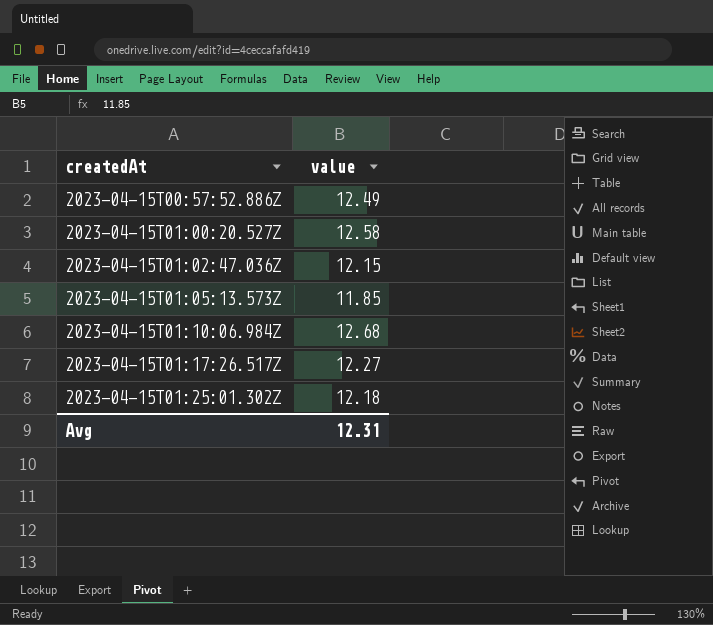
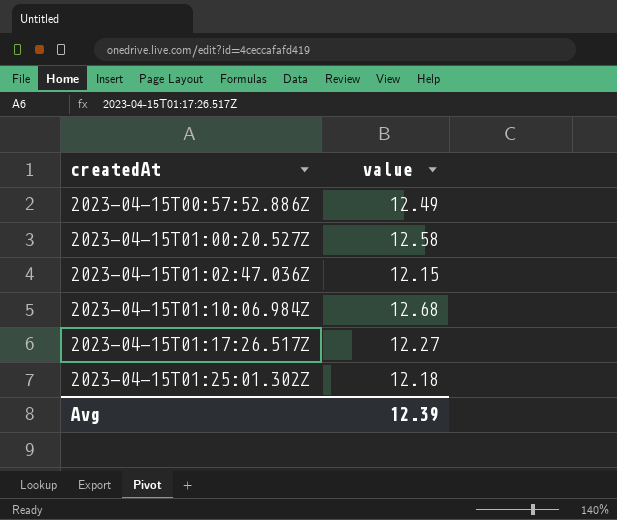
row 2023-04-15T01:05:13.573Z: 11.85 -> none
Avg | value: 12.31 -> 12.39

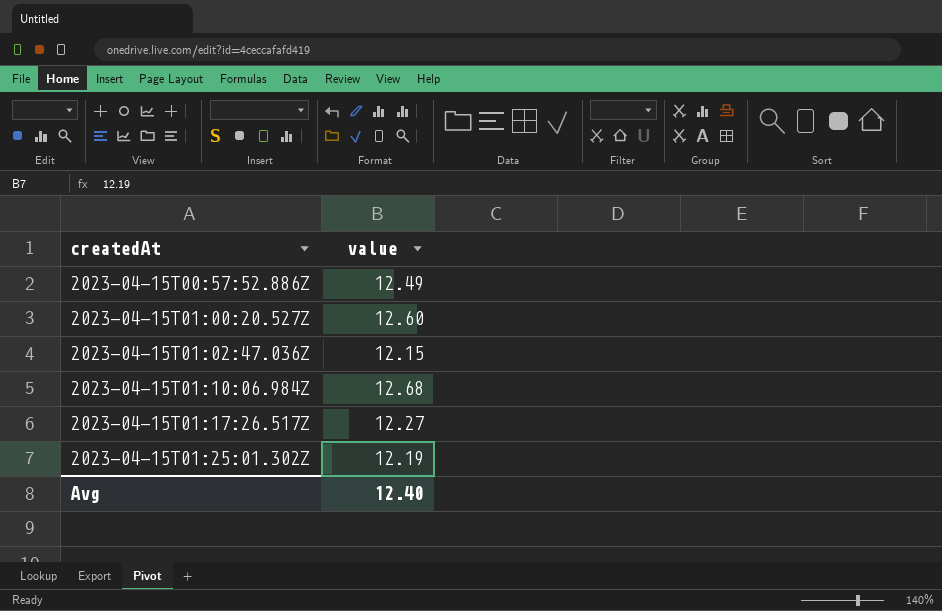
2023-04-15T01:00:20.527Z | value: 12.58 -> 12.60
2023-04-15T01:25:01.302Z | value: 12.18 -> 12.19
Avg | value: 12.39 -> 12.40

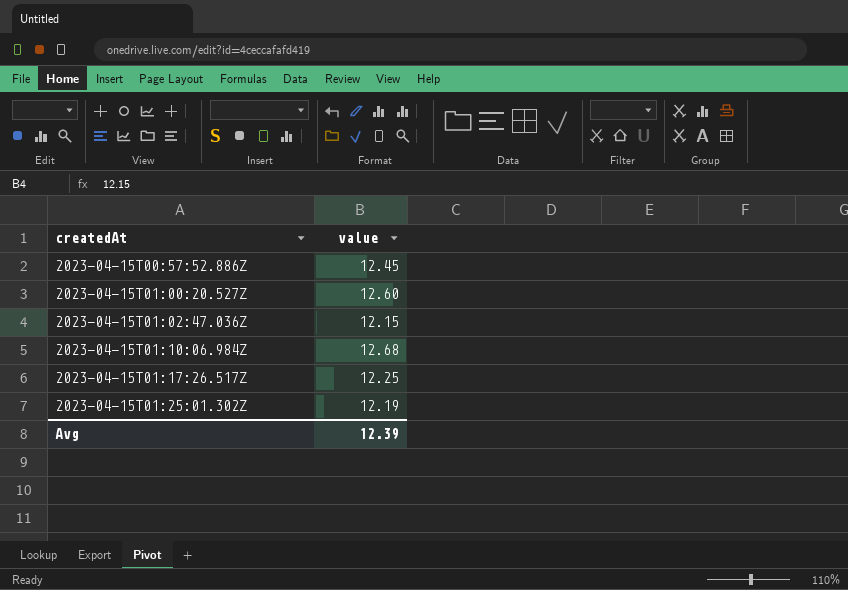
2023-04-15T00:57:52.886Z | value: 12.49 -> 12.45
2023-04-15T01:17:26.517Z | value: 12.27 -> 12.25
Avg | value: 12.40 -> 12.39

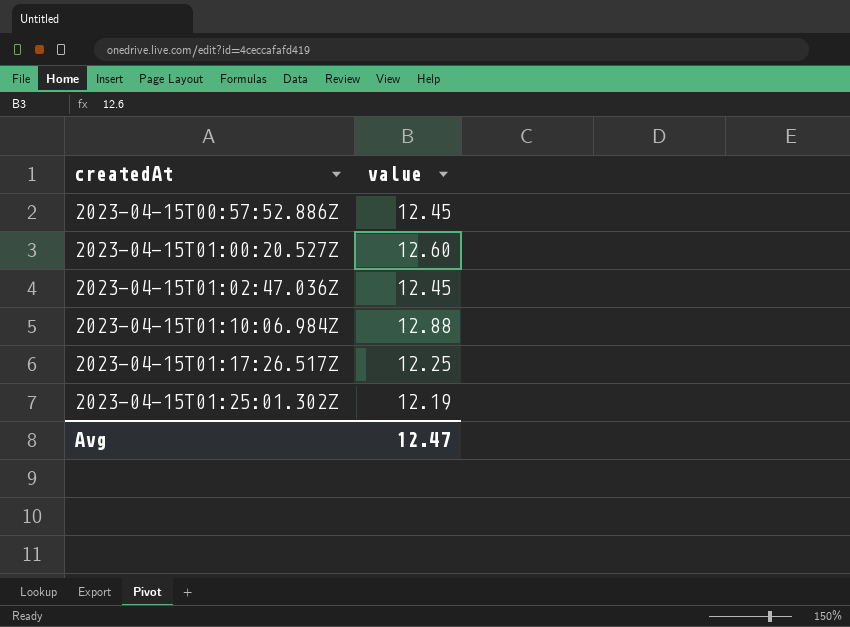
2023-04-15T01:02:47.036Z | value: 12.15 -> 12.45
2023-04-15T01:10:06.984Z | value: 12.68 -> 12.88
Avg | value: 12.39 -> 12.47

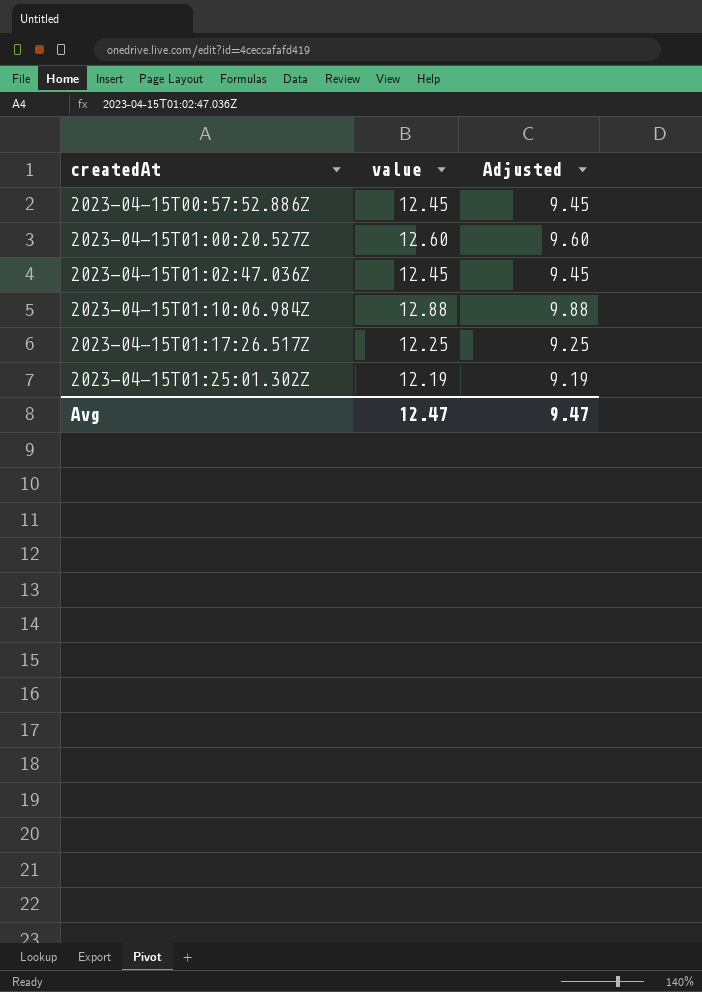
column Adjusted | formula: none -> [value] - 3

